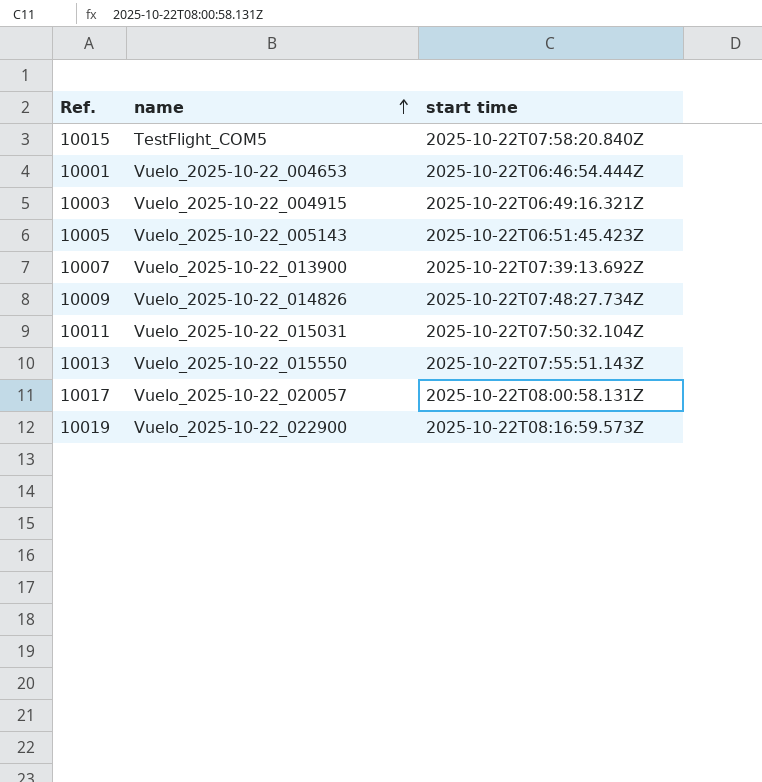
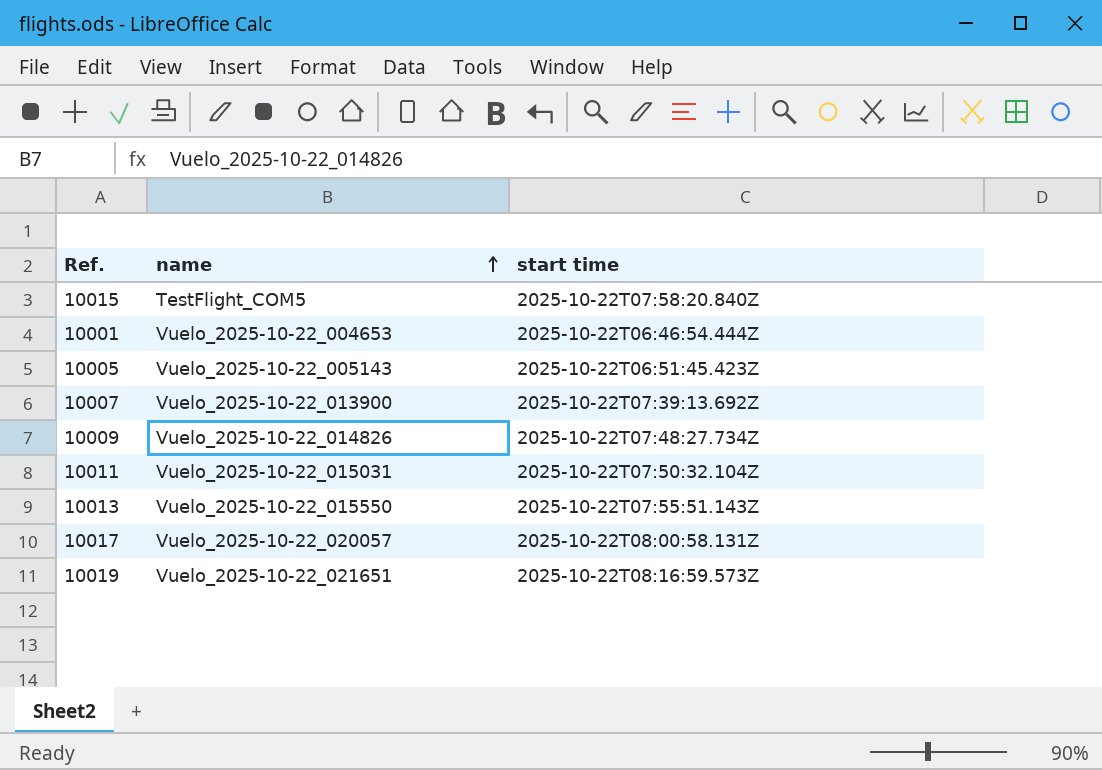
row 10003: Vuelo_2025-10-22_004915 | 2025-10-22T06:49:16.321Z -> none
10019 | name: Vuelo_2025-10-22_022900 -> Vuelo_2025-10-22_021651

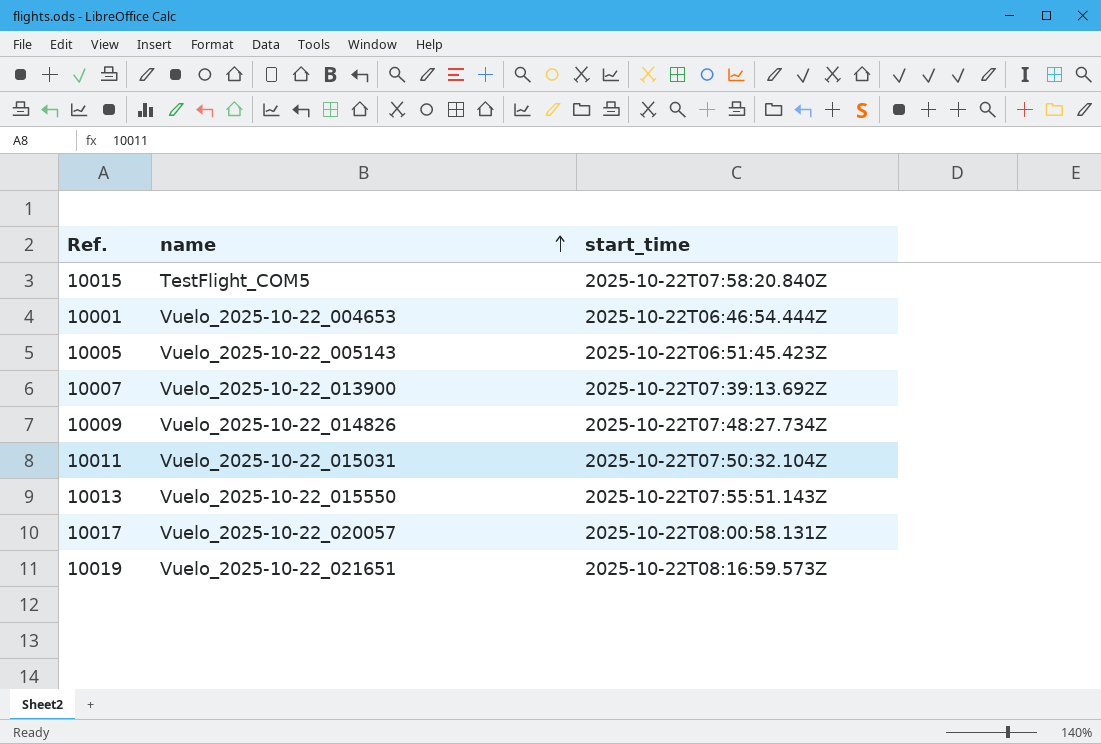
column name: start time -> start_time

